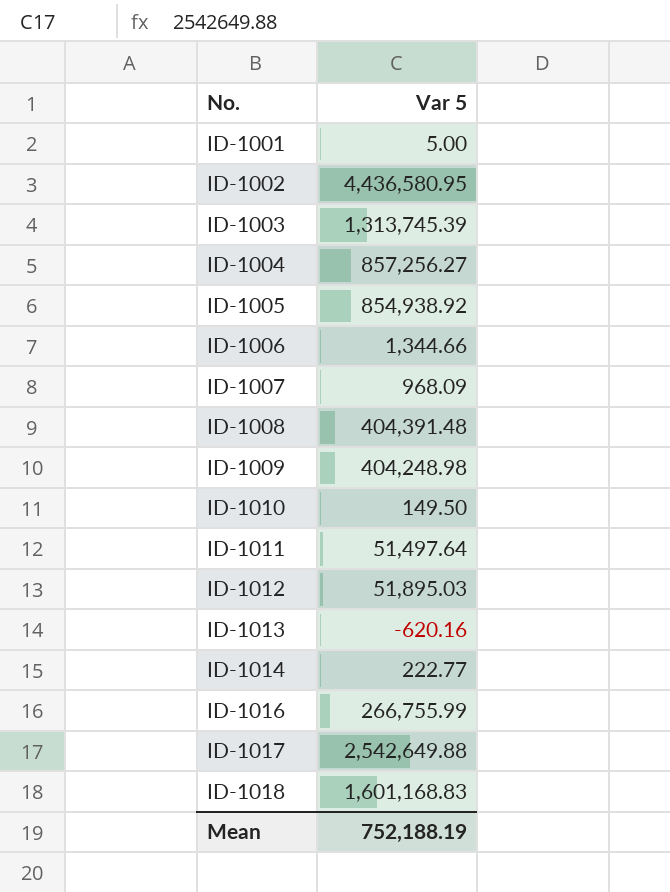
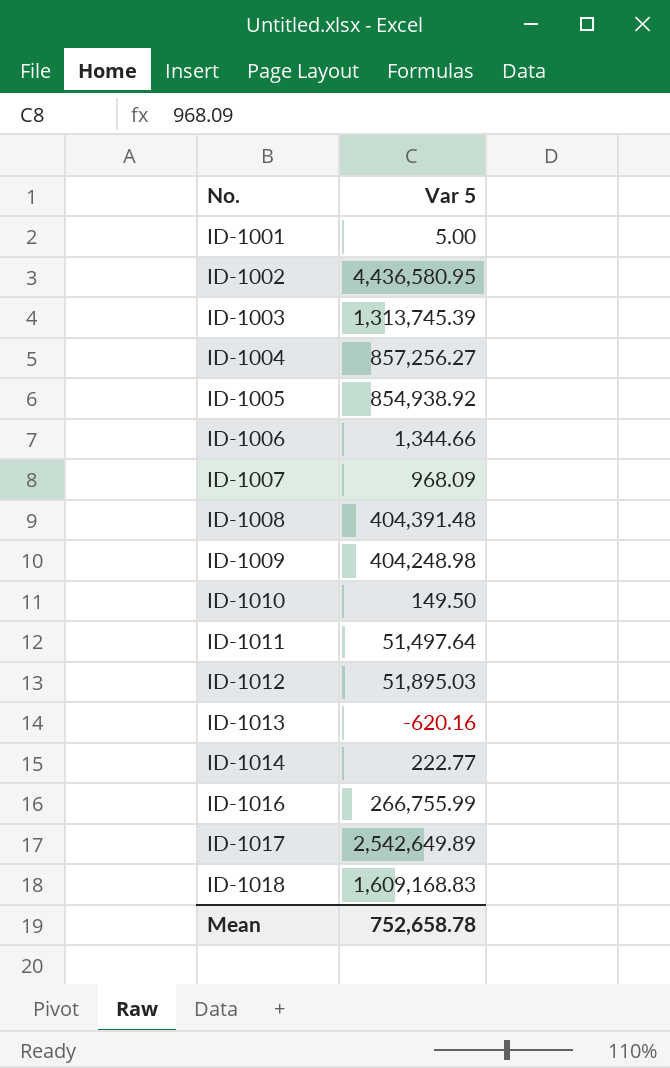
ID-1017 | Var 5: 2,542,649.88 -> 2,542,649.89
ID-1018 | Var 5: 1,601,168.83 -> 1,609,168.83
Mean | Var 5: 752,188.19 -> 752,658.78

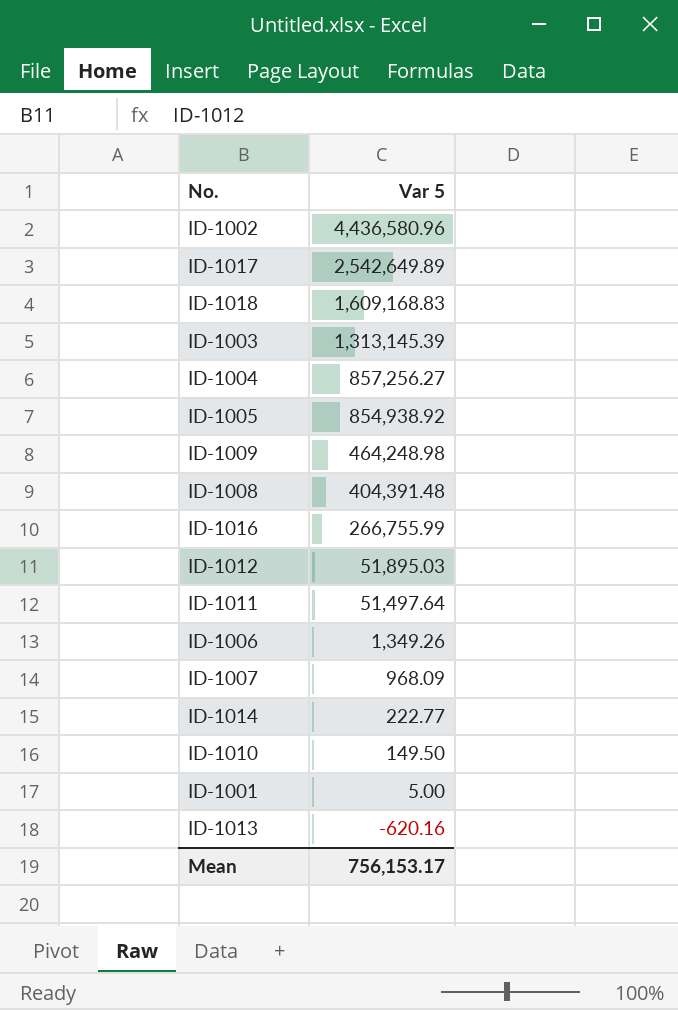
row order: No. ascending -> Var 5 descending
ID-1002 | Var 5: 4,436,580.95 -> 4,436,580.96
ID-1003 | Var 5: 1,313,745.39 -> 1,313,145.39
ID-1009 | Var 5: 404,248.98 -> 464,248.98
ID-1006 | Var 5: 1,344.66 -> 1,349.26
Mean | Var 5: 752,658.78 -> 756,153.17

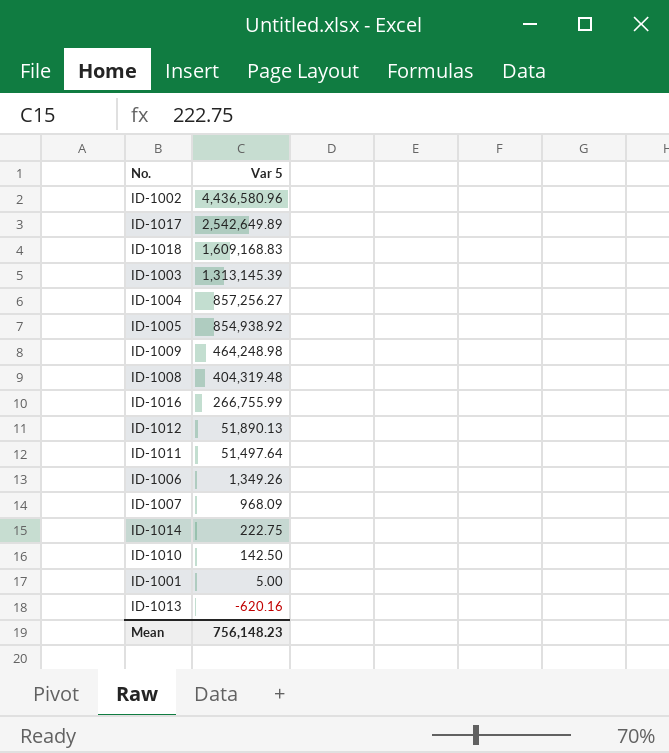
ID-1008 | Var 5: 404,391.48 -> 404,319.48
ID-1012 | Var 5: 51,895.03 -> 51,890.13
ID-1014 | Var 5: 222.77 -> 222.75
ID-1010 | Var 5: 149.50 -> 142.50
Mean | Var 5: 756,153.17 -> 756,148.23

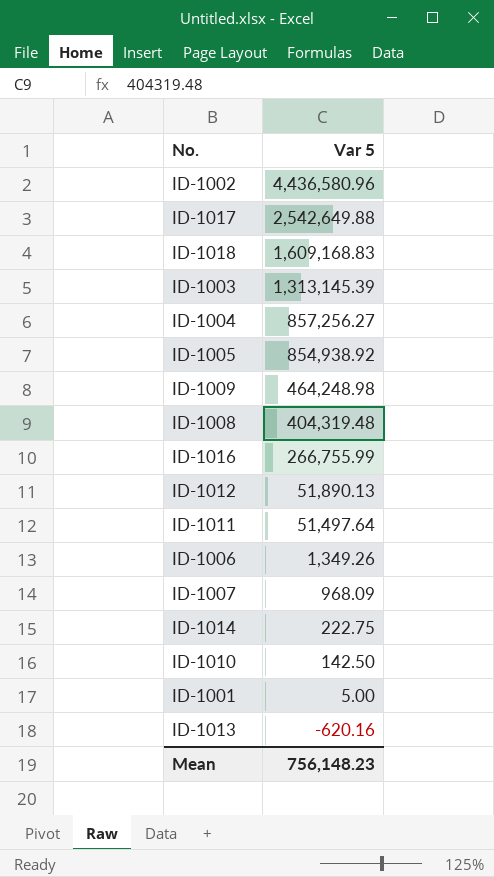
ID-1017 | Var 5: 2,542,649.89 -> 2,542,649.88

